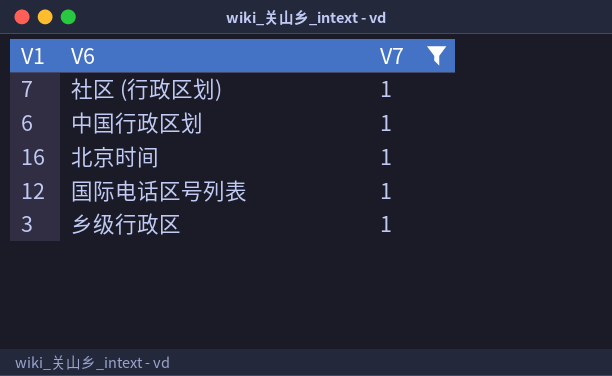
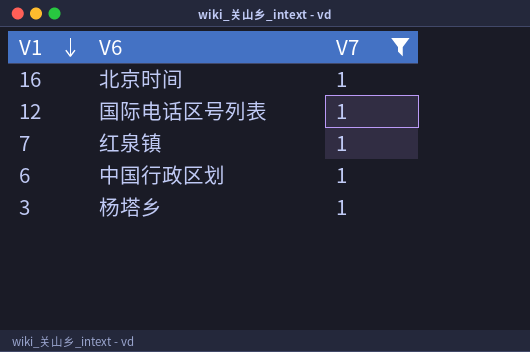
row order: none -> V1 descending
7 | V6: 社区 (行政区划) -> 红泉镇
3 | V6: 乡级行政区 -> 杨塔乡

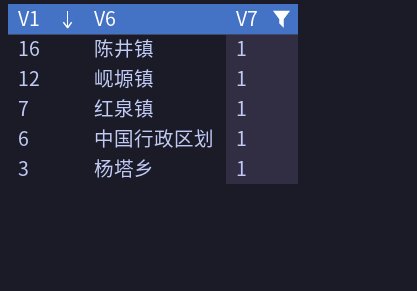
16 | V6: 北京时间 -> 陈井镇
12 | V6: 国际电话区号列表 -> 岘塬镇

